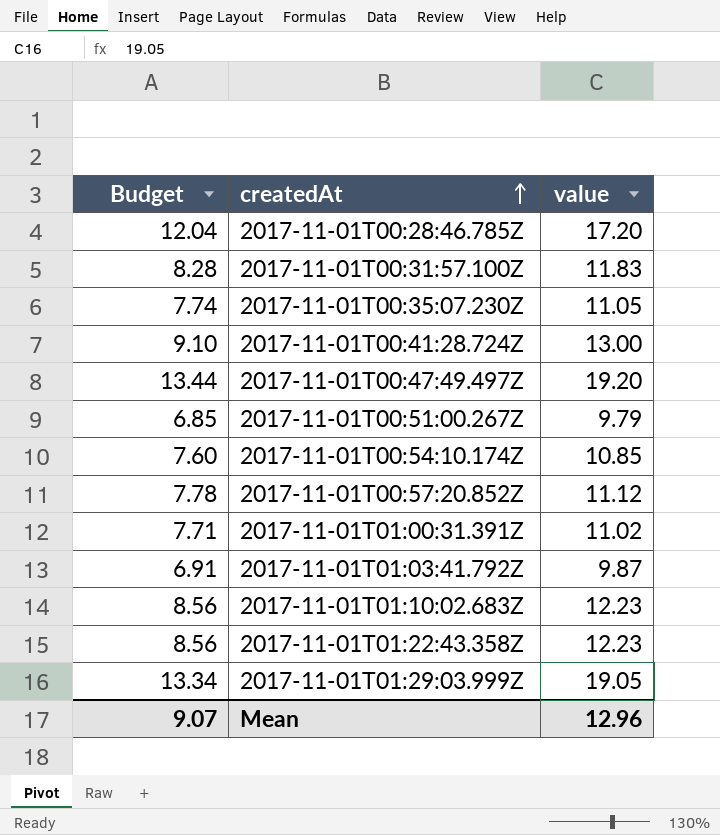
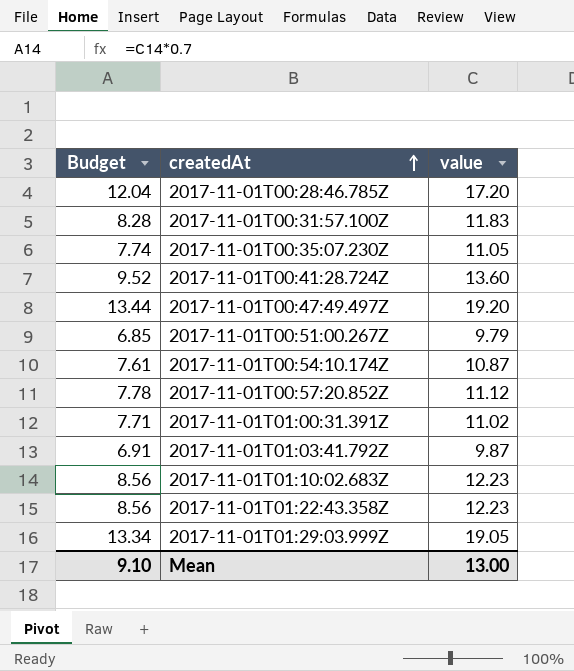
2017-11-01T00:41:28.724Z | Budget: 9.10 -> 9.52
2017-11-01T00:41:28.724Z | value: 13.00 -> 13.60
2017-11-01T00:54:10.174Z | Budget: 7.60 -> 7.61
2017-11-01T00:54:10.174Z | value: 10.85 -> 10.87
Mean | Budget: 9.07 -> 9.10
Mean | value: 12.96 -> 13.00

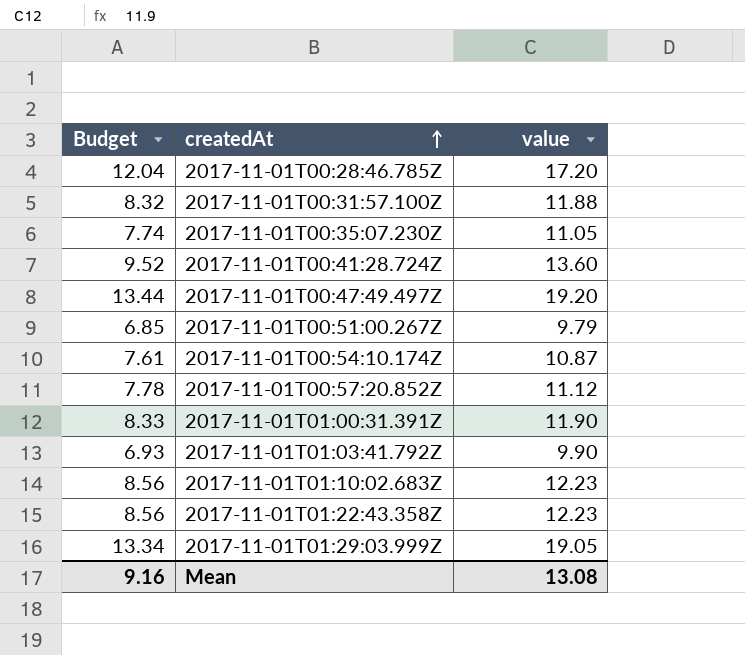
2017-11-01T00:31:57.100Z | Budget: 8.28 -> 8.32
2017-11-01T00:31:57.100Z | value: 11.83 -> 11.88
2017-11-01T01:00:31.391Z | Budget: 7.71 -> 8.33
2017-11-01T01:00:31.391Z | value: 11.02 -> 11.90
2017-11-01T01:03:41.792Z | Budget: 6.91 -> 6.93
2017-11-01T01:03:41.792Z | value: 9.87 -> 9.90
Mean | Budget: 9.10 -> 9.16
Mean | value: 13.00 -> 13.08

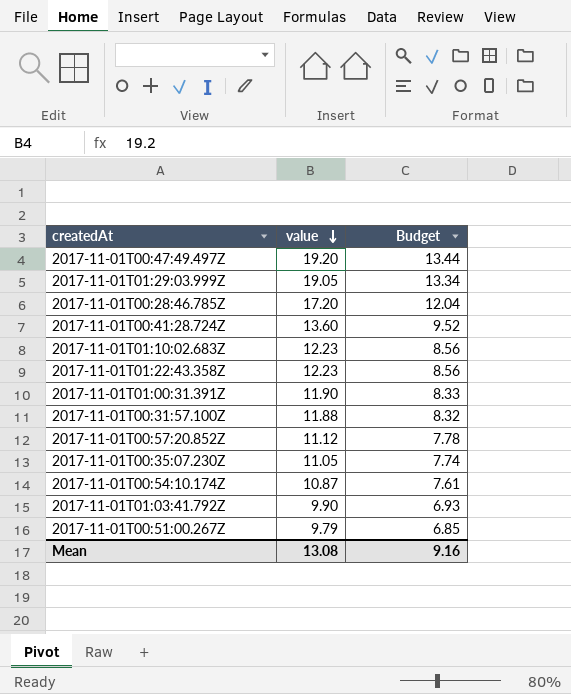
row order: createdAt ascending -> value descending
column Budget | position: 1 -> 3

